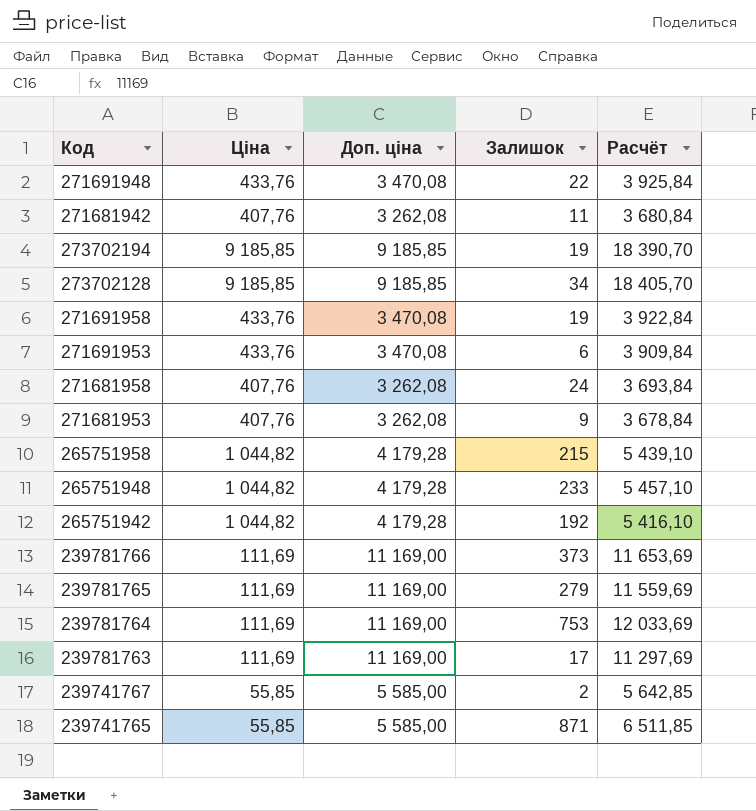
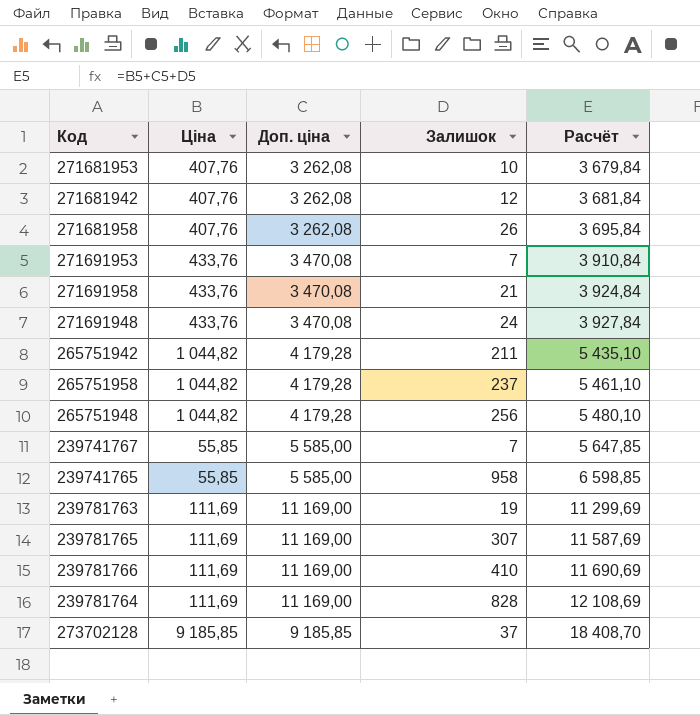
row order: none -> Расчёт ascending
row 273702194: 9 185,85 | 9 185,85 | 19 | 18 390,70 -> none
271681953 | Залишок: 9 -> 10
271681953 | Расчёт: 3 678,84 -> 3 679,84
271681942 | Залишок: 11 -> 12
271681942 | Расчёт: 3 680,84 -> 3 681,84
271681958 | Залишок: 24 -> 26
271681958 | Расчёт: 3 693,84 -> 3 695,84
271691953 | Залишок: 6 -> 7
271691953 | Расчёт: 3 909,84 -> 3 910,84
271691958 | Залишок: 19 -> 21
271691958 | Расчёт: 3 922,84 -> 3 924,84
271691948 | Залишок: 22 -> 24
271691948 | Расчёт: 3 925,84 -> 3 927,84
265751942 | Залишок: 192 -> 211
265751942 | Расчёт: 5 416,10 -> 5 435,10
265751958 | Залишок: 215 -> 237
265751958 | Расчёт: 5 439,10 -> 5 461,10
265751948 | Залишок: 233 -> 256
265751948 | Расчёт: 5 457,10 -> 5 480,10
239741767 | Залишок: 2 -> 7
239741767 | Расчёт: 5 642,85 -> 5 647,85
239741765 | Залишок: 871 -> 958
239741765 | Расчёт: 6 511,85 -> 6 598,85
239781763 | Залишок: 17 -> 19
239781763 | Расчёт: 11 297,69 -> 11 299,69
239781765 | Залишок: 279 -> 307
239781765 | Расчёт: 11 559,69 -> 11 587,69
239781766 | Залишок: 373 -> 410
239781766 | Расчёт: 11 653,69 -> 11 690,69
239781764 | Залишок: 753 -> 828
239781764 | Расчёт: 12 033,69 -> 12 108,69
273702128 | Залишок: 34 -> 37
273702128 | Расчёт: 18 405,70 -> 18 408,70

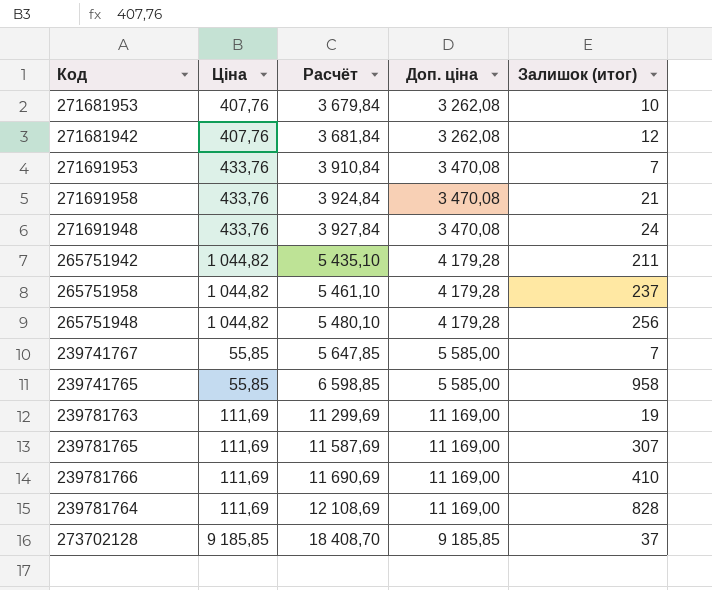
column Расчёт | position: 5 -> 3
column name: Залишок -> Залишок (итог)
row 271681958: 407,76 | 3 262,08 | 26 | 3 695,84 -> none

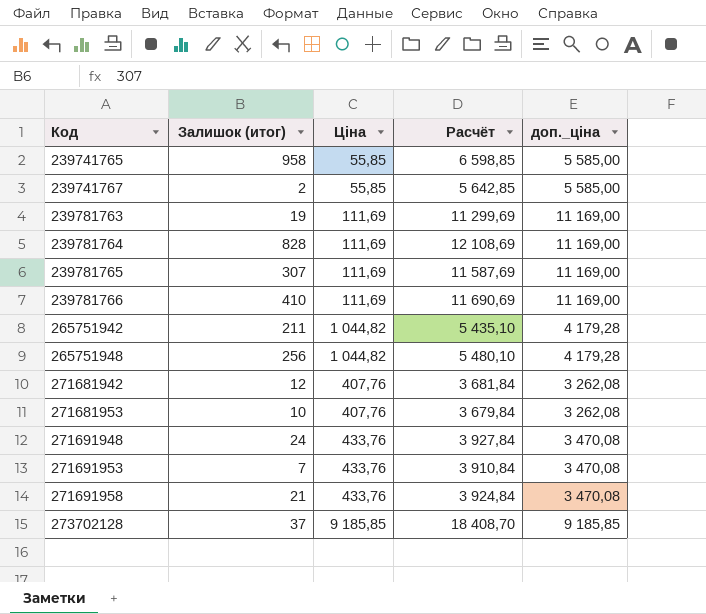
row order: Расчёт ascending -> Код ascending
column Залишок (итог) | position: 5 -> 2
column name: Доп. ціна -> доп._ціна
row 265751958: 1 044,82 | 5 461,10 | 4 179,28 | 237 -> none
239741767 | Залишок (итог): 7 -> 2
239741767 | Расчёт: 5 647,85 -> 5 642,85

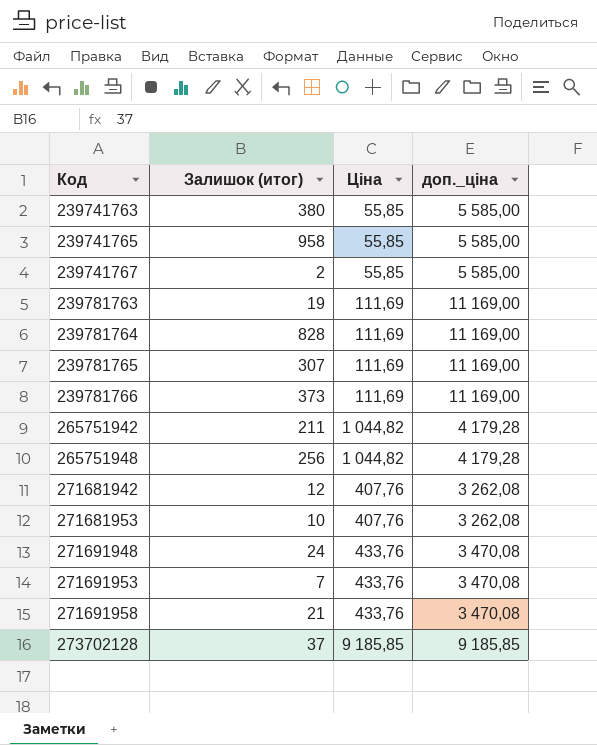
column Расчёт | formula: [Залишок (итог)] + [Ціна] + [доп._ціна] -> none
row 239741763: none -> 380 | 55,85 | 5 585,00
239781766 | Залишок (итог): 410 -> 373

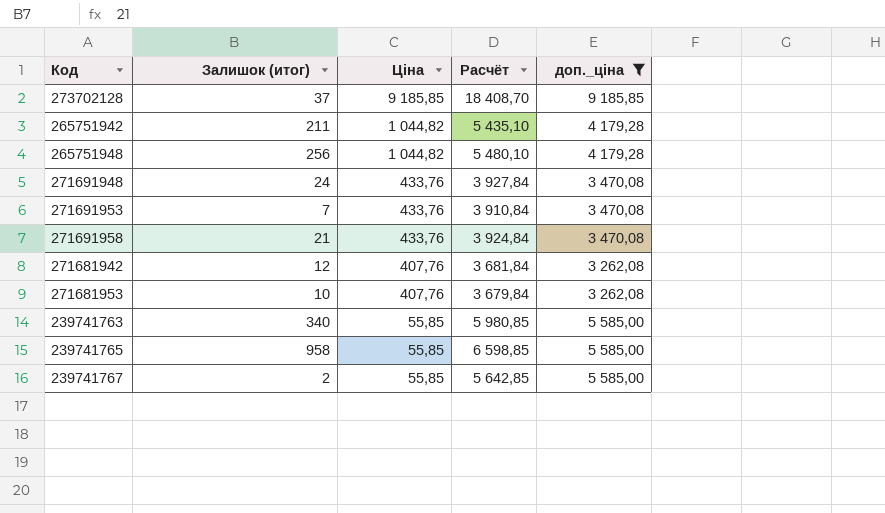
filter: none -> доп._ціна != 11 169,00
row order: Код ascending -> Ціна descending
column Расчёт | formula: none -> [Залишок (итог)] + [Ціна] + [доп._ціна]
239741763 | Залишок (итог): 380 -> 340

